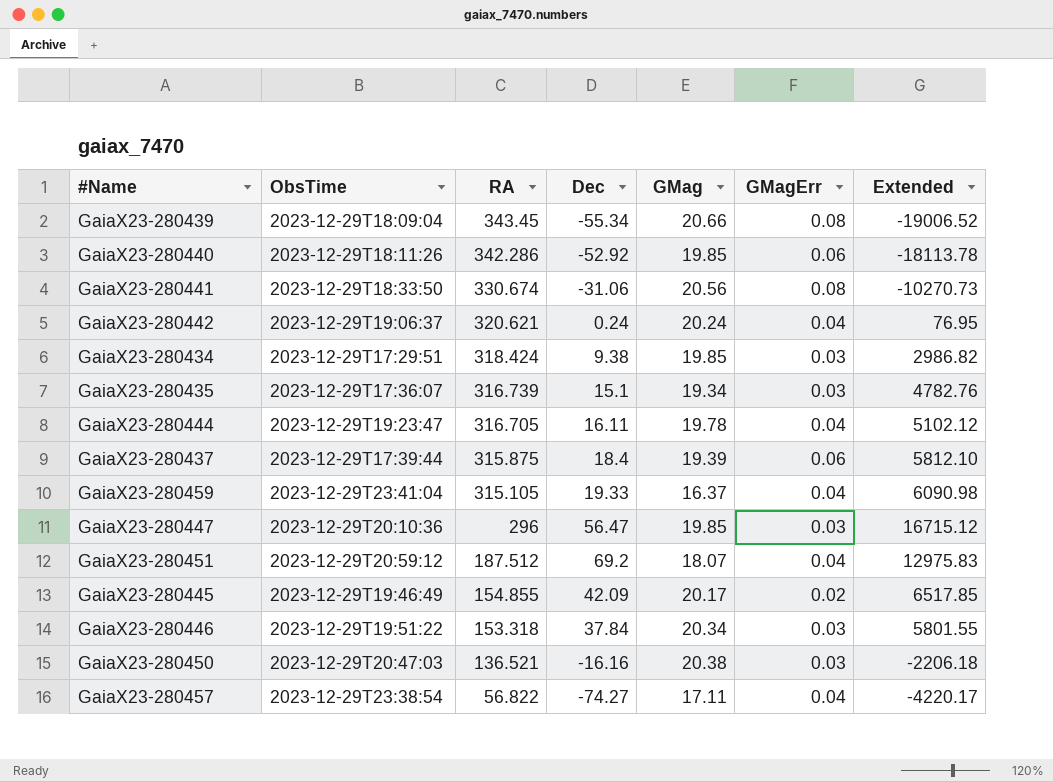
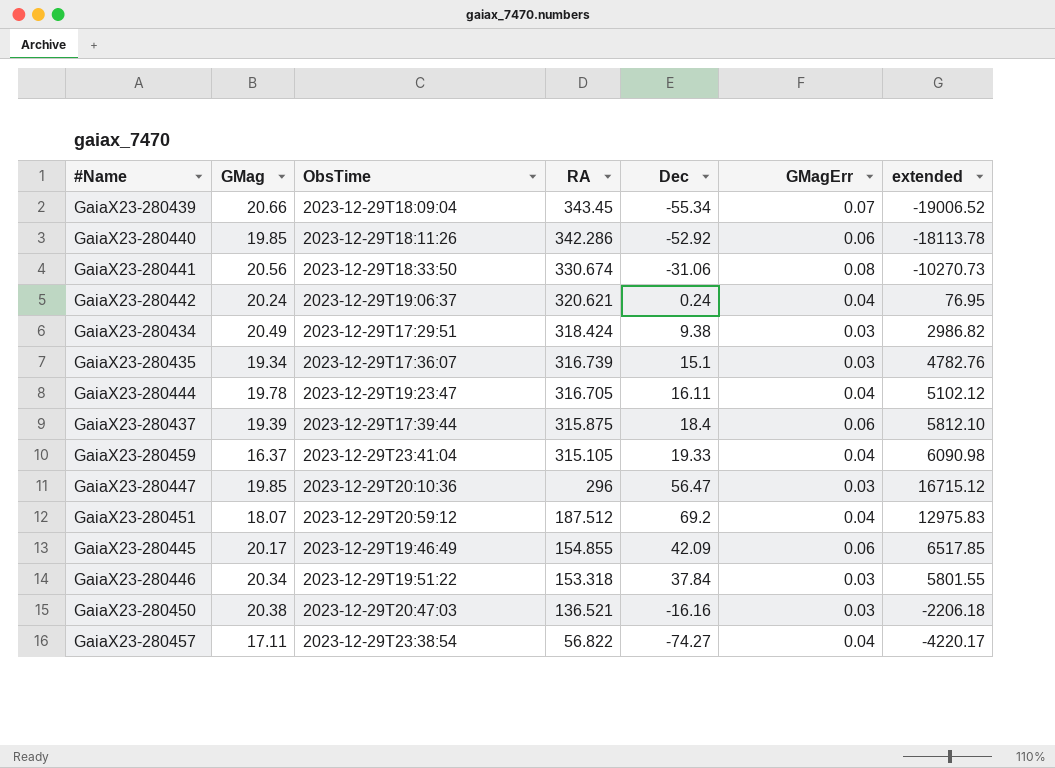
column GMag | position: 5 -> 2
column name: Extended -> extended
GaiaX23-280439 | GMagErr: 0.08 -> 0.07
GaiaX23-280434 | GMag: 19.85 -> 20.49
GaiaX23-280445 | GMagErr: 0.02 -> 0.06

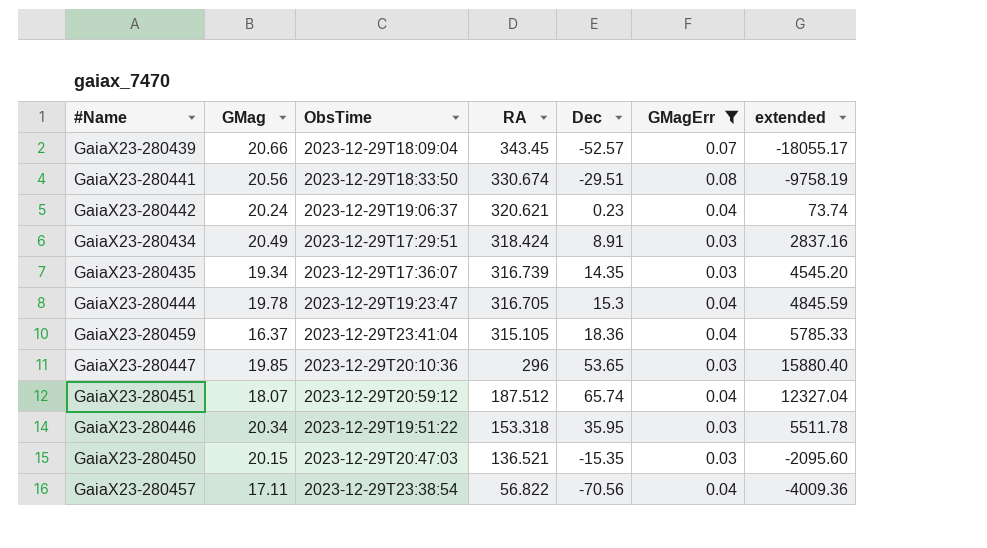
filter: none -> GMagErr != 0.06
GaiaX23-280439 | Dec: -55.34 -> -52.57
GaiaX23-280439 | extended: -19006.52 -> -18055.17
GaiaX23-280441 | Dec: -31.06 -> -29.51
GaiaX23-280441 | extended: -10270.73 -> -9758.19
GaiaX23-280442 | Dec: 0.24 -> 0.23
GaiaX23-280442 | extended: 76.95 -> 73.74
GaiaX23-280434 | Dec: 9.38 -> 8.91
GaiaX23-280434 | extended: 2986.82 -> 2837.16
GaiaX23-280435 | Dec: 15.1 -> 14.35
GaiaX23-280435 | extended: 4782.76 -> 4545.20
GaiaX23-280444 | Dec: 16.11 -> 15.3
GaiaX23-280444 | extended: 5102.12 -> 4845.59
GaiaX23-280459 | Dec: 19.33 -> 18.36
GaiaX23-280459 | extended: 6090.98 -> 5785.33
GaiaX23-280447 | Dec: 56.47 -> 53.65
GaiaX23-280447 | extended: 16715.12 -> 15880.40
GaiaX23-280451 | Dec: 69.2 -> 65.74
GaiaX23-280451 | extended: 12975.83 -> 12327.04
GaiaX23-280446 | Dec: 37.84 -> 35.95
GaiaX23-280446 | extended: 5801.55 -> 5511.78
GaiaX23-280450 | GMag: 20.38 -> 20.15
GaiaX23-280450 | Dec: -16.16 -> -15.35
GaiaX23-280450 | extended: -2206.18 -> -2095.60
GaiaX23-280457 | Dec: -74.27 -> -70.56
GaiaX23-280457 | extended: -4220.17 -> -4009.36

